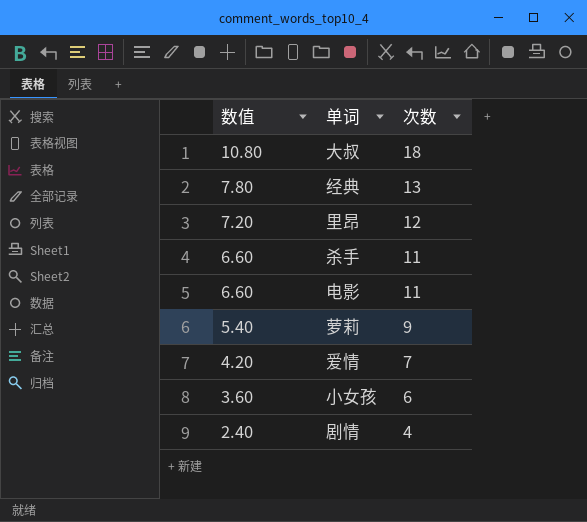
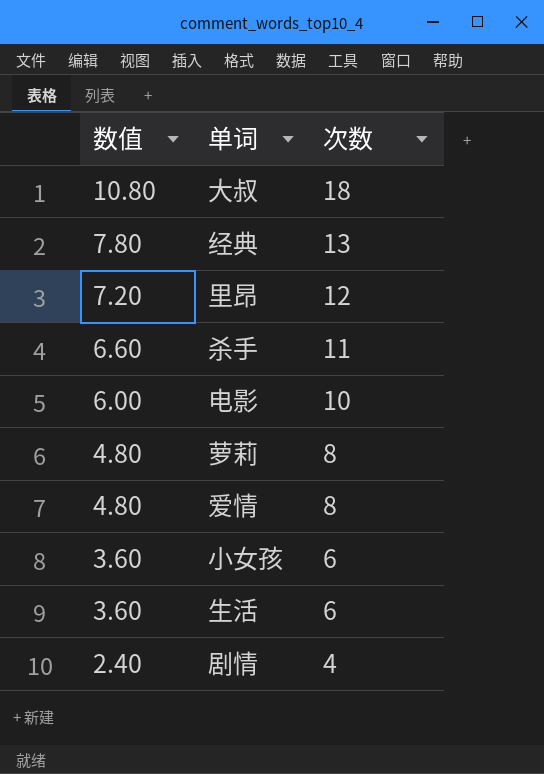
电影 | 数值: 6.60 -> 6.00
电影 | 次数: 11 -> 10
萝莉 | 数值: 5.40 -> 4.80
萝莉 | 次数: 9 -> 8
爱情 | 数值: 4.20 -> 4.80
爱情 | 次数: 7 -> 8
row 生活: none -> 3.60 | 6

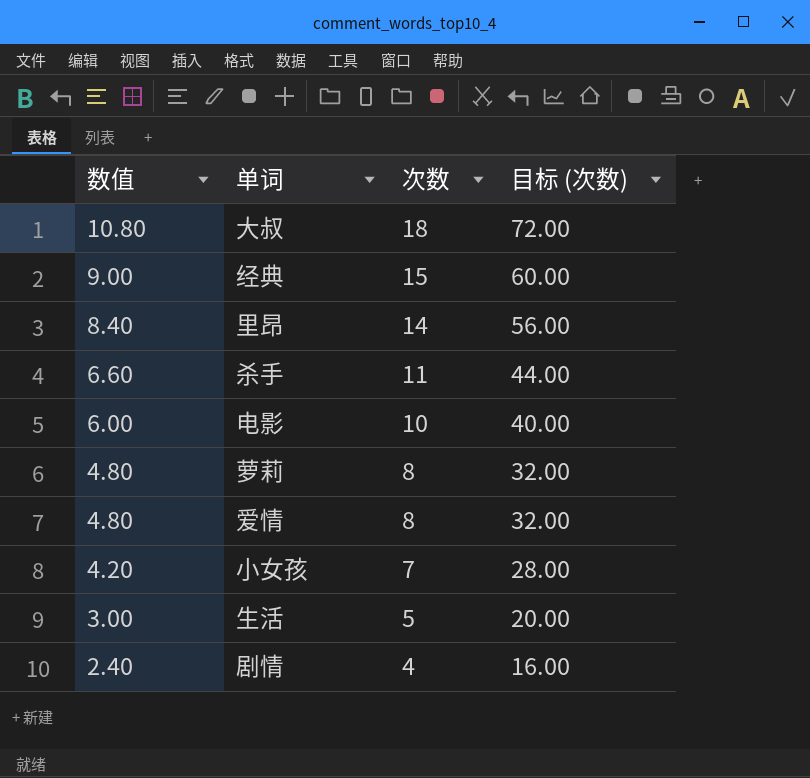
column 目标 (次数) | formula: none -> [次数] * 4
经典 | 数值: 7.80 -> 9.00
经典 | 次数: 13 -> 15
里昂 | 数值: 7.20 -> 8.40
里昂 | 次数: 12 -> 14
小女孩 | 数值: 3.60 -> 4.20
小女孩 | 次数: 6 -> 7
生活 | 数值: 3.60 -> 3.00
生活 | 次数: 6 -> 5

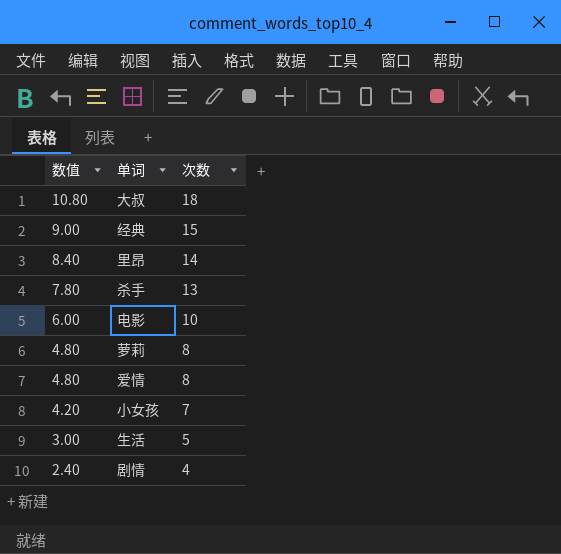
column 目标 (次数) | formula: [次数] * 4 -> none
杀手 | 数值: 6.60 -> 7.80
杀手 | 次数: 11 -> 13

